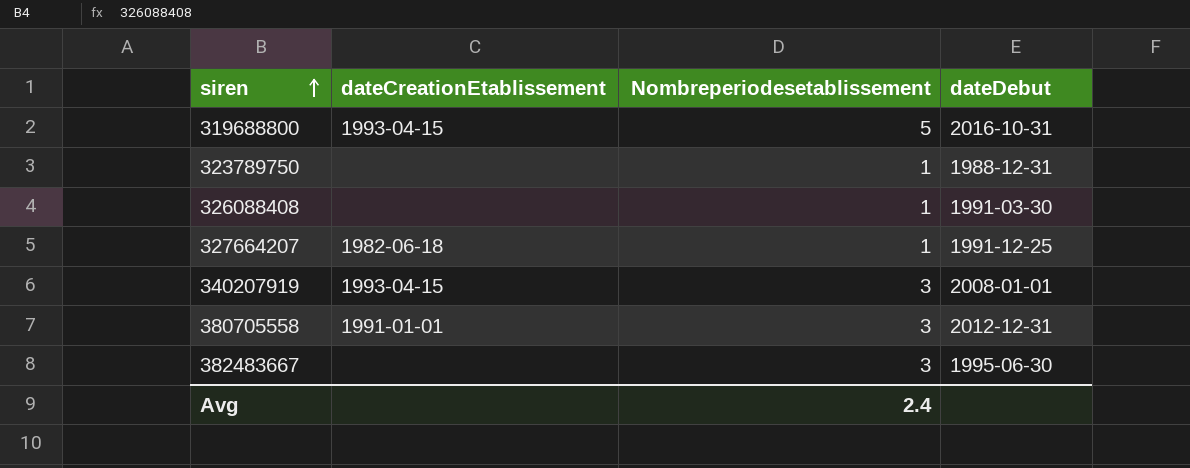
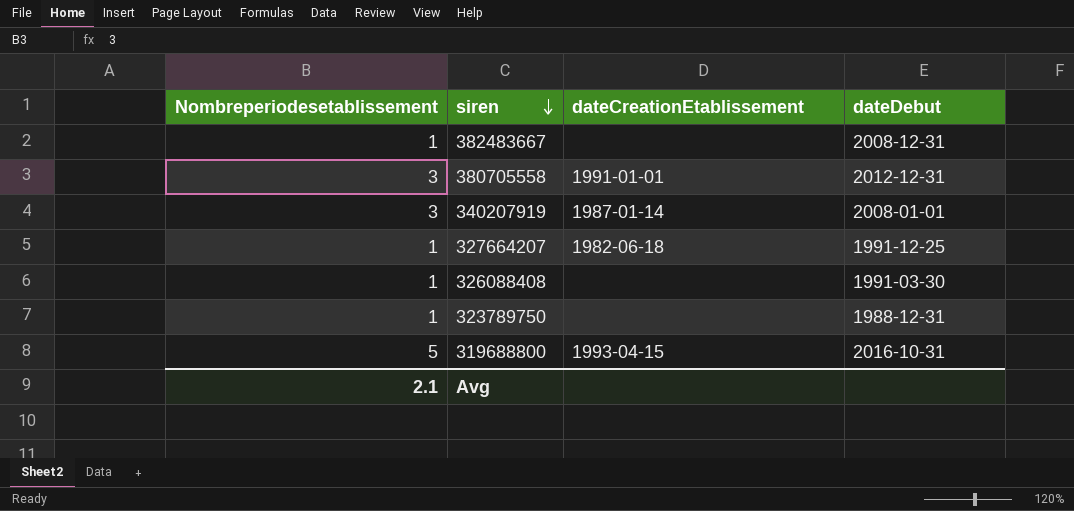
row order: siren ascending -> siren descending
column Nombreperiodesetablissement | position: 3 -> 1
382483667 | Nombreperiodesetablissement: 3 -> 1
382483667 | dateDebut: 1995-06-30 -> 2008-12-31
340207919 | dateCreationEtablissement: 1993-04-15 -> 1987-01-14
Avg | Nombreperiodesetablissement: 2.4 -> 2.1

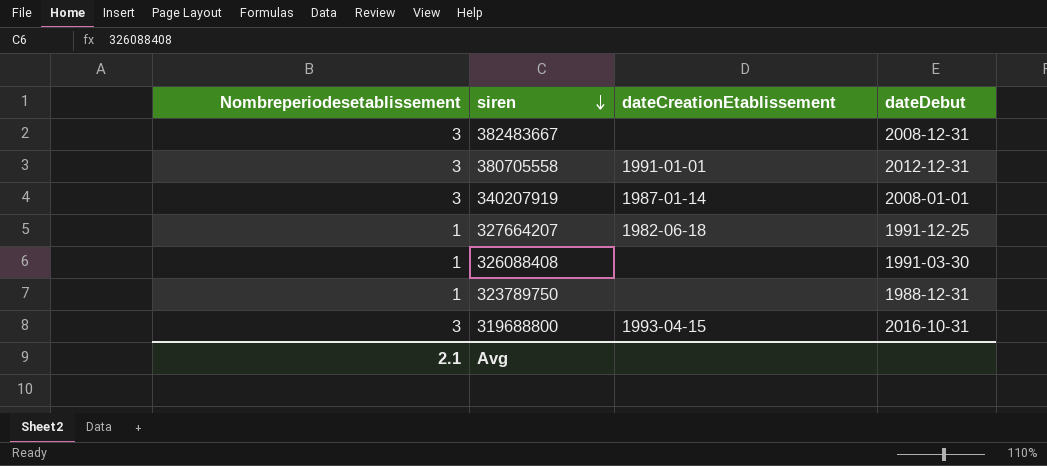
382483667 | Nombreperiodesetablissement: 1 -> 3
319688800 | Nombreperiodesetablissement: 5 -> 3

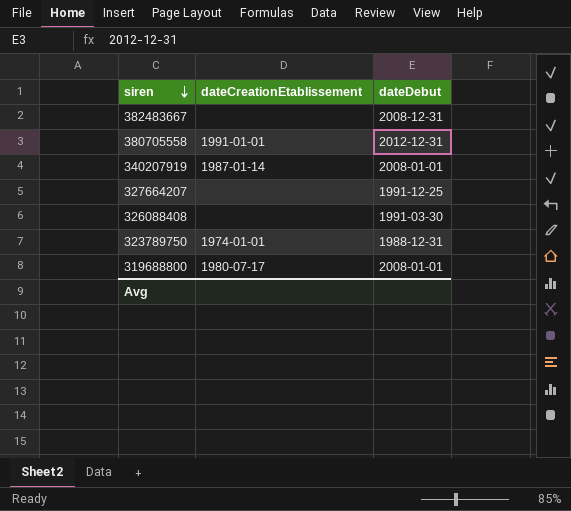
column Nombreperiodesetablissement | position: 1 -> none
327664207 | dateCreationEtablissement: 1982-06-18 -> none
323789750 | dateCreationEtablissement: none -> 1974-01-01
319688800 | dateCreationEtablissement: 1993-04-15 -> 1980-07-17
319688800 | dateDebut: 2016-10-31 -> 2008-01-01

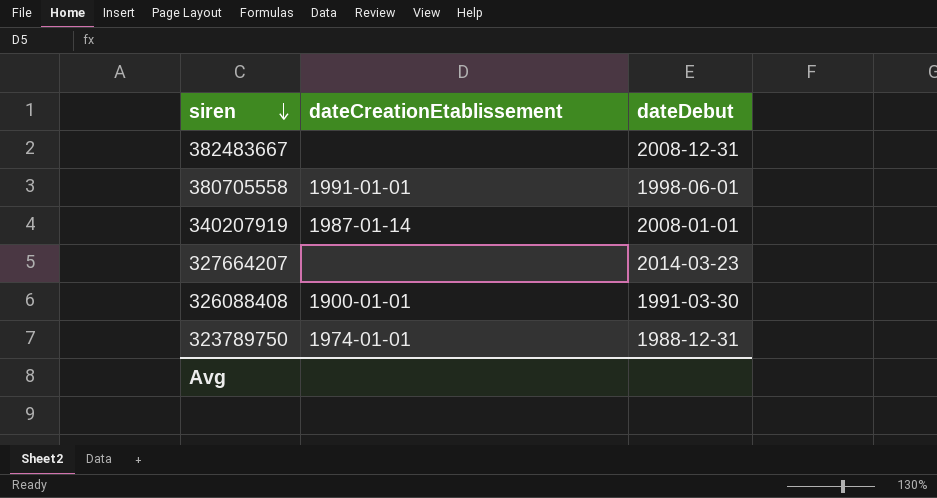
row 319688800: 1980-07-17 | 2008-01-01 -> none
380705558 | dateDebut: 2012-12-31 -> 1998-06-01
327664207 | dateDebut: 1991-12-25 -> 2014-03-23
326088408 | dateCreationEtablissement: none -> 1900-01-01

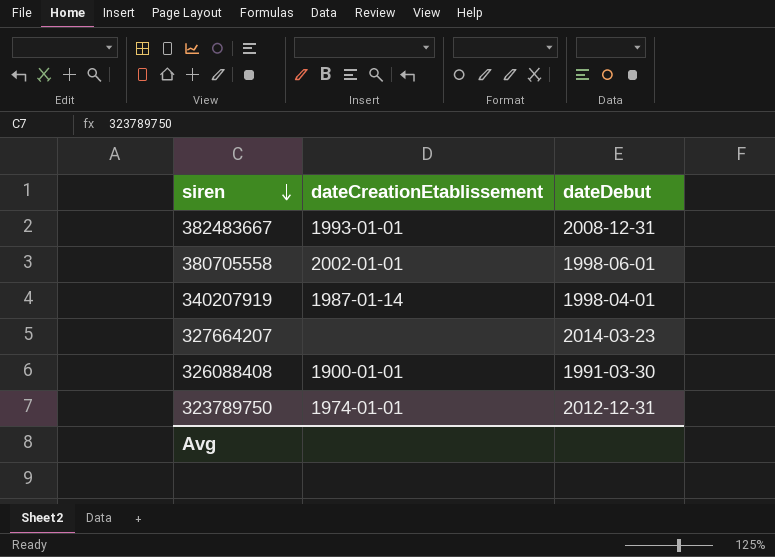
382483667 | dateCreationEtablissement: none -> 1993-01-01
380705558 | dateCreationEtablissement: 1991-01-01 -> 2002-01-01
340207919 | dateDebut: 2008-01-01 -> 1998-04-01
323789750 | dateDebut: 1988-12-31 -> 2012-12-31

